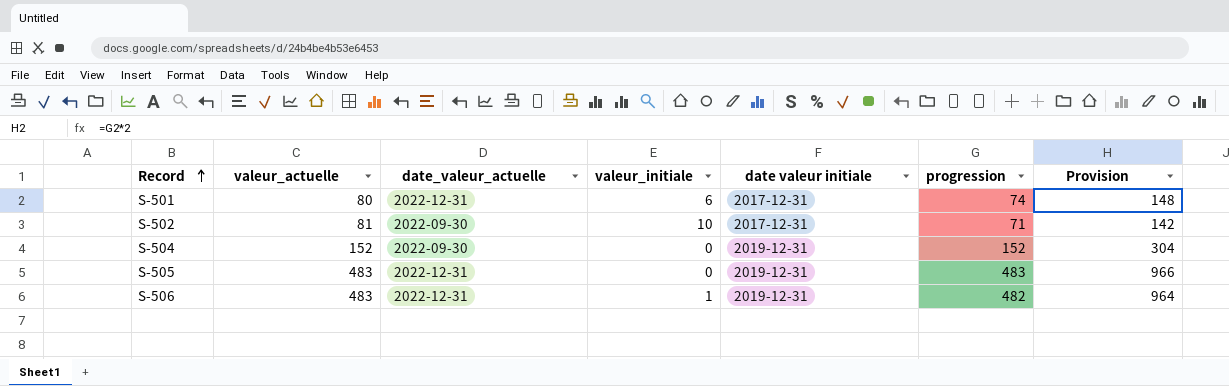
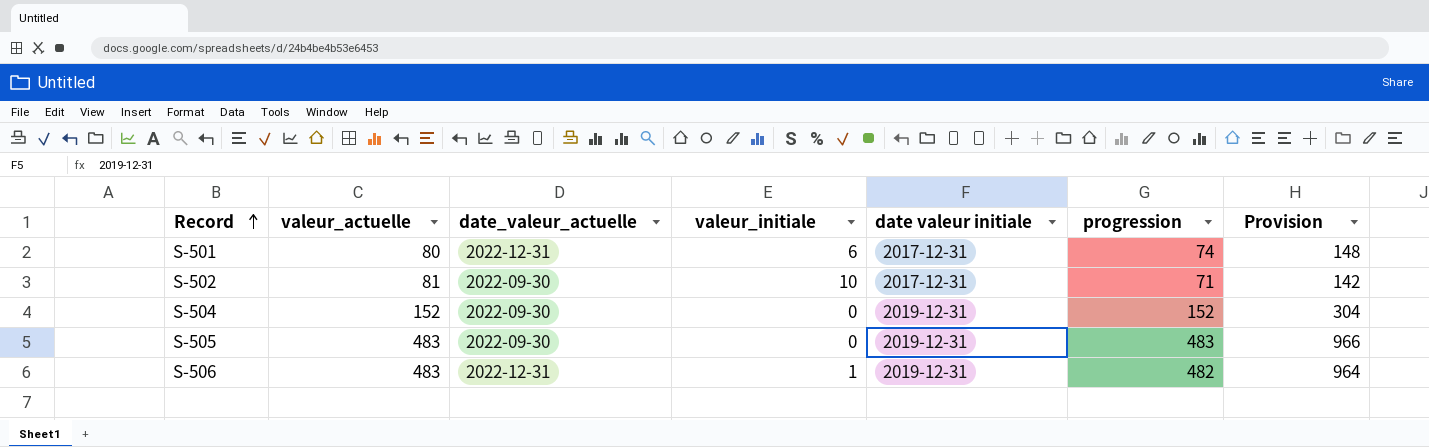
S-505 | date_valeur_actuelle: 2022-12-31 -> 2022-09-30

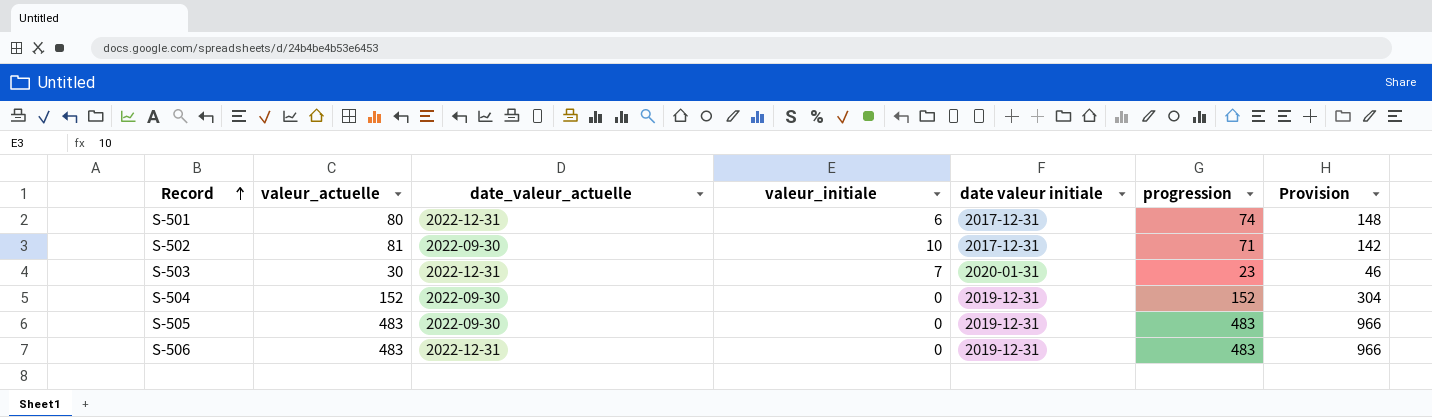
row S-503: none -> 30 | 2022-12-31 | 7 | 2020-01-31 | 23 | 46
S-506 | valeur_initiale: 1 -> 0
S-506 | progression: 482 -> 483
S-506 | Provision: 964 -> 966

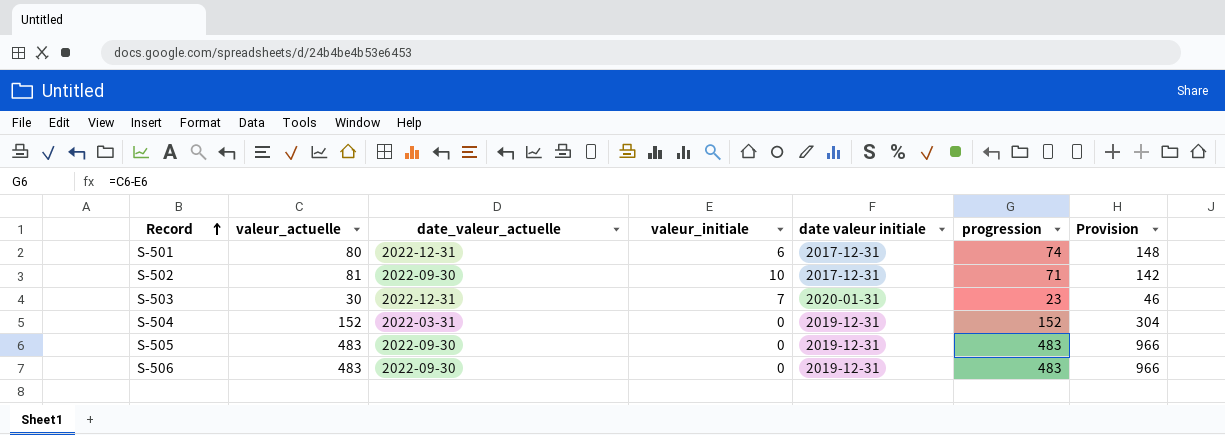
S-504 | date_valeur_actuelle: 2022-09-30 -> 2022-03-31
S-506 | date_valeur_actuelle: 2022-12-31 -> 2022-09-30

